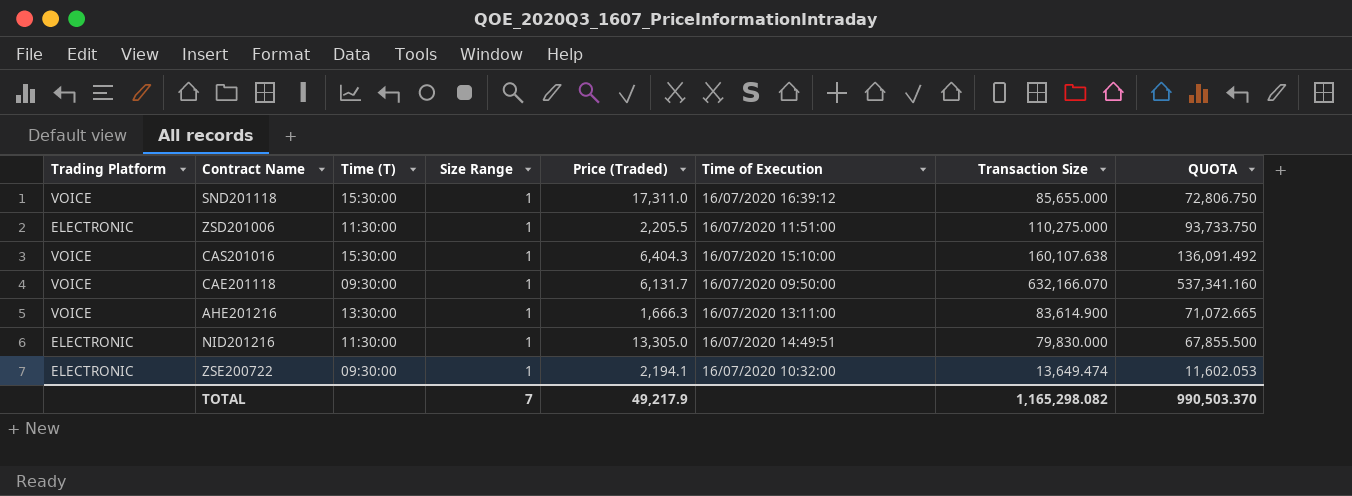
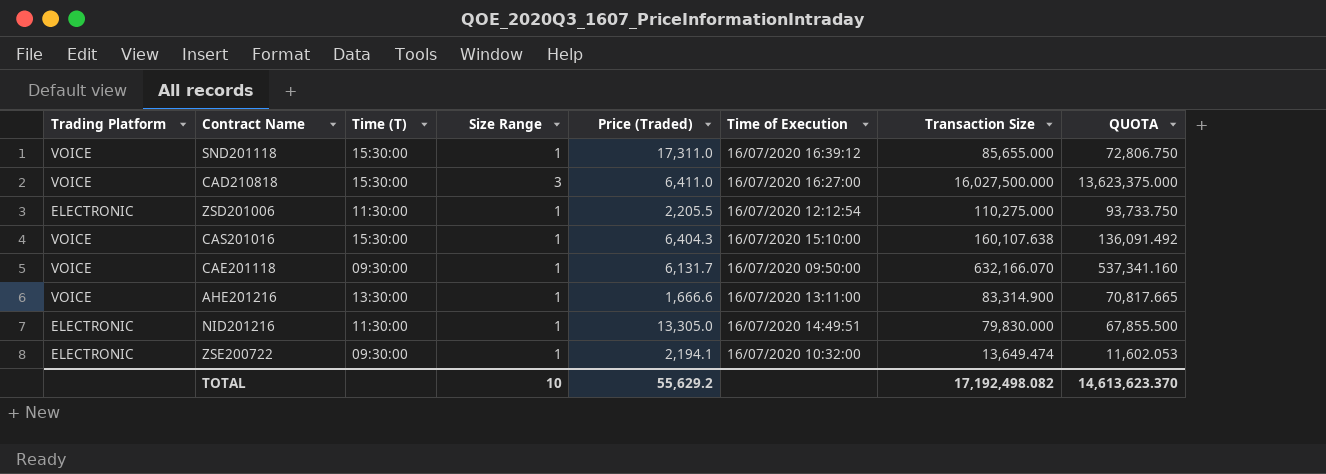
row CAD210818: none -> VOICE | 15:30:00 | 3 | 6,411.0 | 16/07/2020 16:27:00 | 16,027,500.000 | 13,623,375.000
ZSD201006 | Time of Execution: 16/07/2020 11:51:00 -> 16/07/2020 12:12:54
AHE201216 | Price (Traded): 1,666.3 -> 1,666.6
AHE201216 | Transaction Size: 83,614.900 -> 83,314.900
AHE201216 | QUOTA: 71,072.665 -> 70,817.665
TOTAL | Size Range: 7 -> 10
TOTAL | Price (Traded): 49,217.9 -> 55,629.2
TOTAL | Transaction Size: 1,165,298.082 -> 17,192,498.082
TOTAL | QUOTA: 990,503.370 -> 14,613,623.370

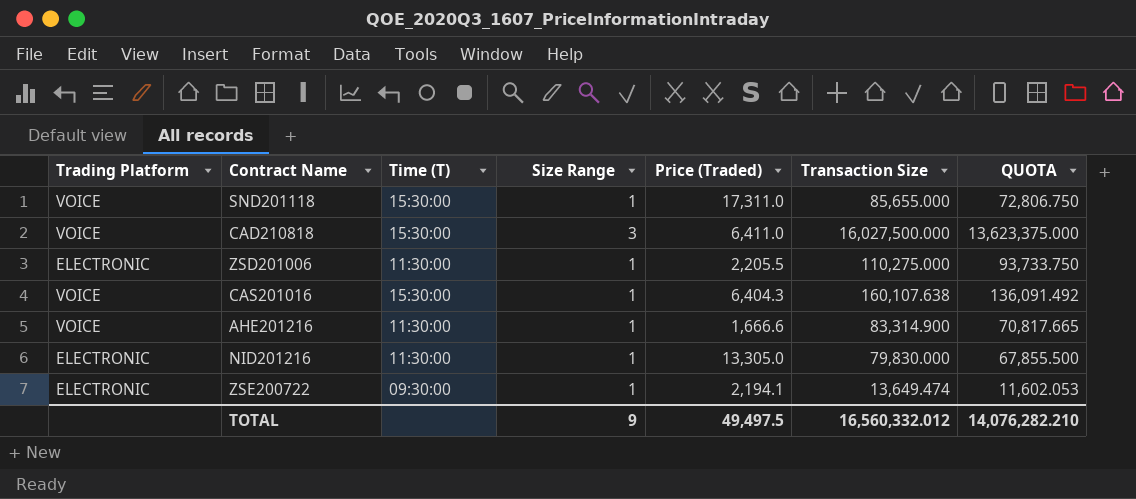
column Time of Execution | position: 6 -> none
row CAE201118: VOICE | 09:30:00 | 1 | 6,131.7 | 16/07/2020 09:50:00 | 632,166.070 | 537,341.160 -> none
AHE201216 | Time (T): 13:30:00 -> 11:30:00
TOTAL | Size Range: 10 -> 9
TOTAL | Price (Traded): 55,629.2 -> 49,497.5
TOTAL | Transaction Size: 17,192,498.082 -> 16,560,332.012
TOTAL | QUOTA: 14,613,623.370 -> 14,076,282.210

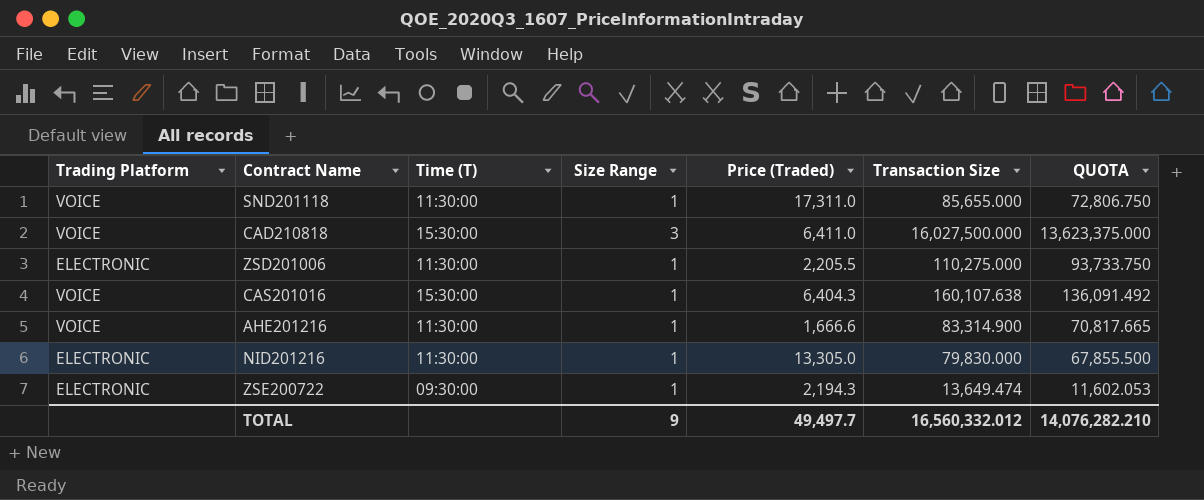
SND201118 | Time (T): 15:30:00 -> 11:30:00
ZSE200722 | Price (Traded): 2,194.1 -> 2,194.3
TOTAL | Price (Traded): 49,497.5 -> 49,497.7

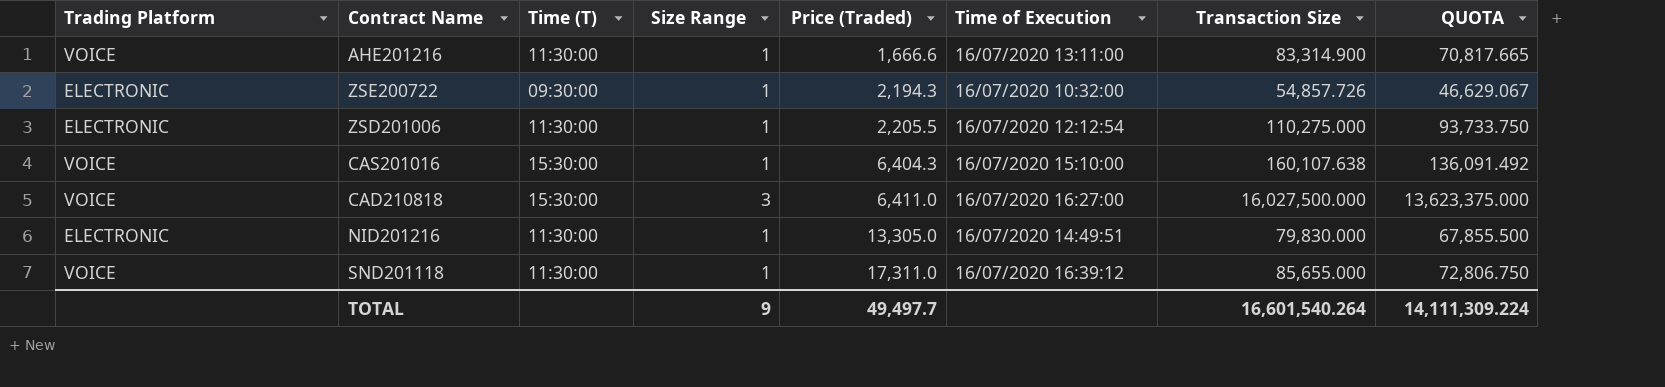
row order: none -> Price (Traded) ascending
column Time of Execution | position: none -> 6
ZSE200722 | Transaction Size: 13,649.474 -> 54,857.726
ZSE200722 | QUOTA: 11,602.053 -> 46,629.067
TOTAL | Transaction Size: 16,560,332.012 -> 16,601,540.264
TOTAL | QUOTA: 14,076,282.210 -> 14,111,309.224

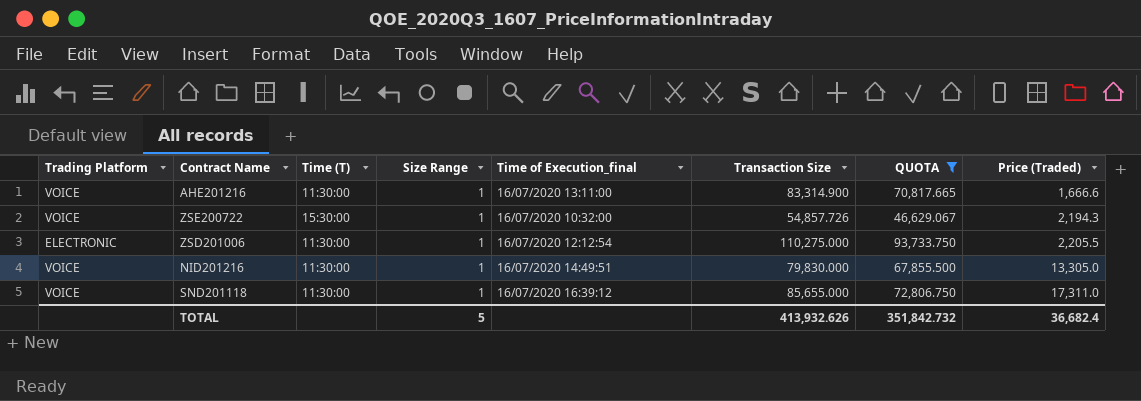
filter: none -> QUOTA <= 93,733.750
column name: Time of Execution -> Time of Execution_final
column Price (Traded) | position: 5 -> 8
ZSE200722 | Trading Platform: ELECTRONIC -> VOICE
ZSE200722 | Time (T): 09:30:00 -> 15:30:00
NID201216 | Trading Platform: ELECTRONIC -> VOICE
TOTAL | Size Range: 9 -> 5
TOTAL | Transaction Size: 16,601,540.264 -> 413,932.626
TOTAL | QUOTA: 14,111,309.224 -> 351,842.732
TOTAL | Price (Traded): 49,497.7 -> 36,682.4

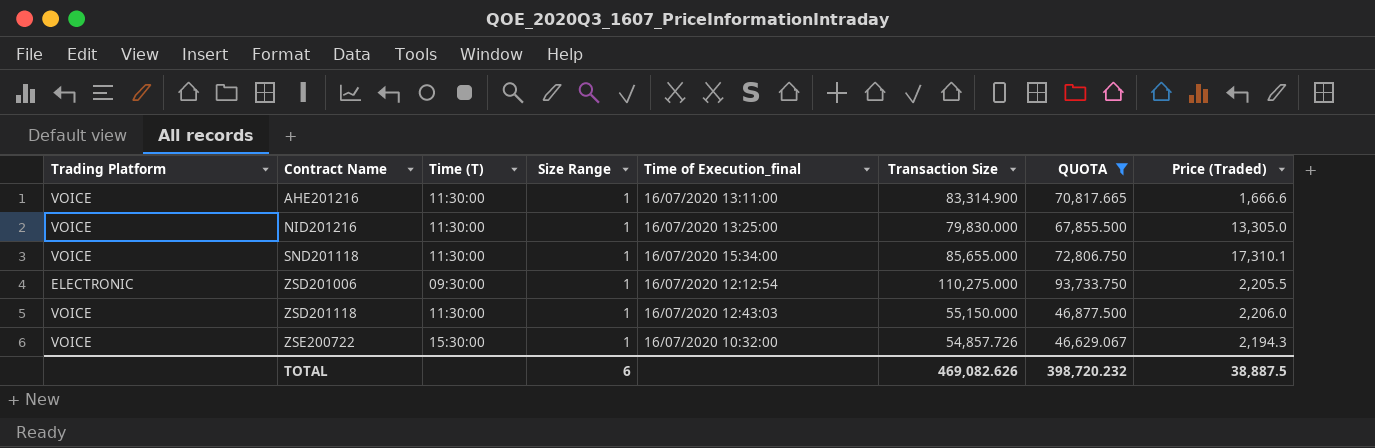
row order: Price (Traded) ascending -> Contract Name ascending
NID201216 | Time of Execution_final: 16/07/2020 14:49:51 -> 16/07/2020 13:25:00
SND201118 | Time of Execution_final: 16/07/2020 16:39:12 -> 16/07/2020 15:34:00
SND201118 | Price (Traded): 17,311.0 -> 17,310.1
ZSD201006 | Time (T): 11:30:00 -> 09:30:00
row ZSD201118: none -> VOICE | 11:30:00 | 1 | 16/07/2020 12:43:03 | 55,150.000 | 46,877.500 | 2,206.0
TOTAL | Size Range: 5 -> 6
TOTAL | Transaction Size: 413,932.626 -> 469,082.626
TOTAL | QUOTA: 351,842.732 -> 398,720.232
TOTAL | Price (Traded): 36,682.4 -> 38,887.5

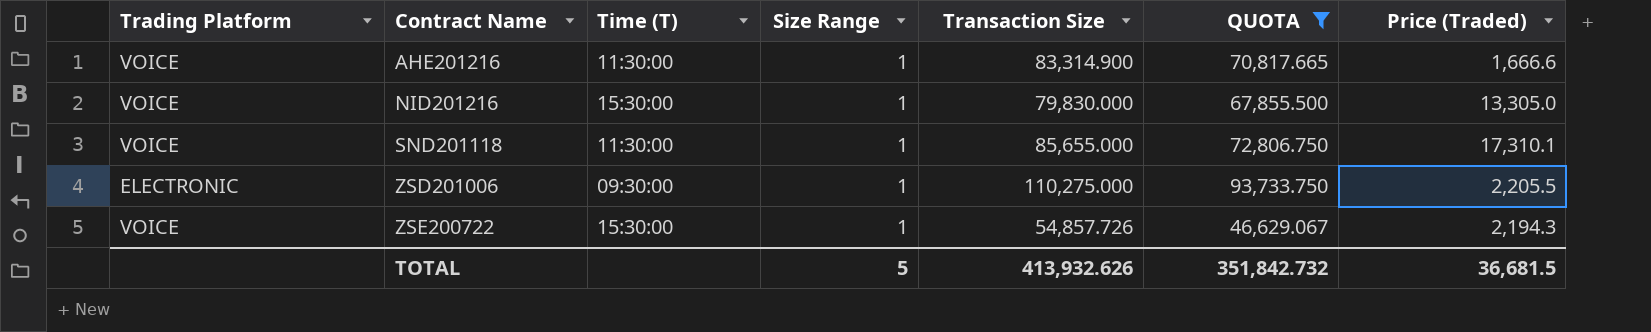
column Time of Execution_final | position: 5 -> none
row ZSD201118: VOICE | 11:30:00 | 1 | 16/07/2020 12:43:03 | 55,150.000 | 46,877.500 | 2,206.0 -> none
NID201216 | Time (T): 11:30:00 -> 15:30:00
TOTAL | Size Range: 6 -> 5
TOTAL | Transaction Size: 469,082.626 -> 413,932.626
TOTAL | QUOTA: 398,720.232 -> 351,842.732
TOTAL | Price (Traded): 38,887.5 -> 36,681.5

